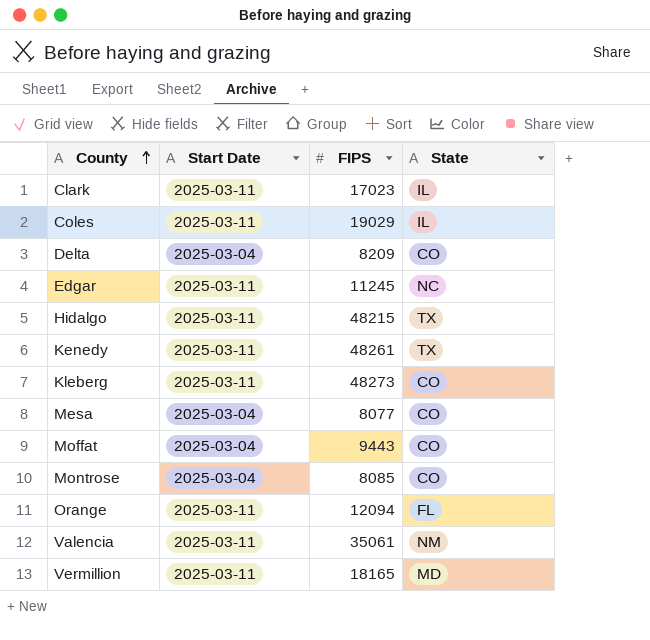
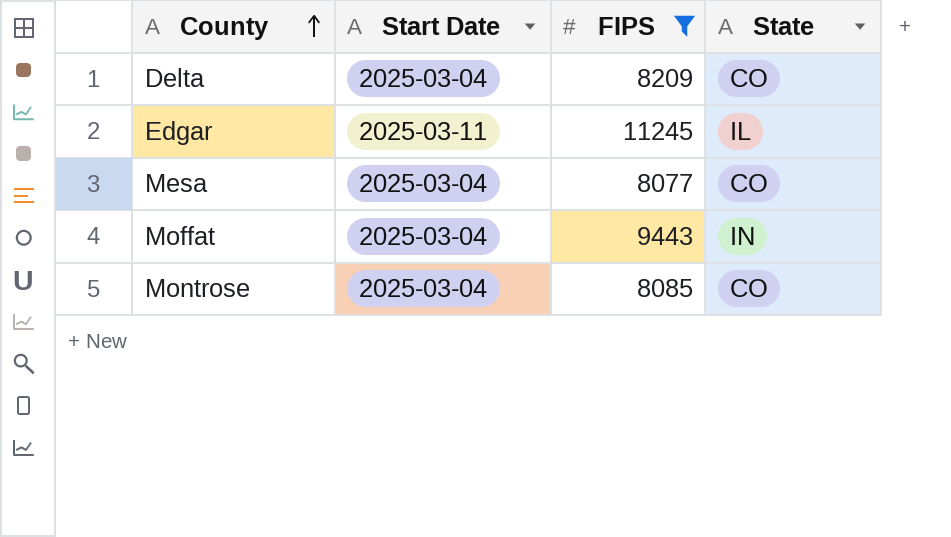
filter: none -> FIPS <= 11245
Edgar | State: NC -> IL
Moffat | State: CO -> IN

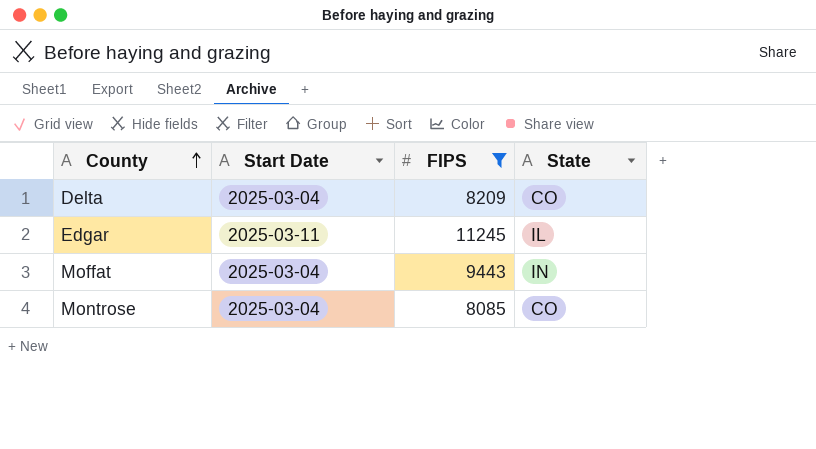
row Mesa: 2025-03-04 | 8077 | CO -> none

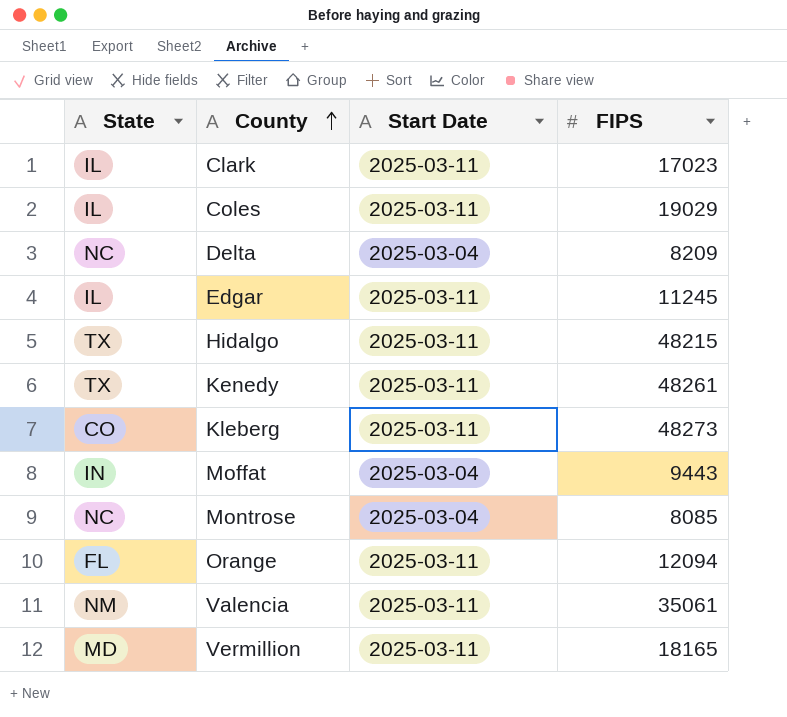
filter: FIPS <= 11245 -> none
column State | position: 4 -> 1
Delta | State: CO -> NC
Montrose | State: CO -> NC

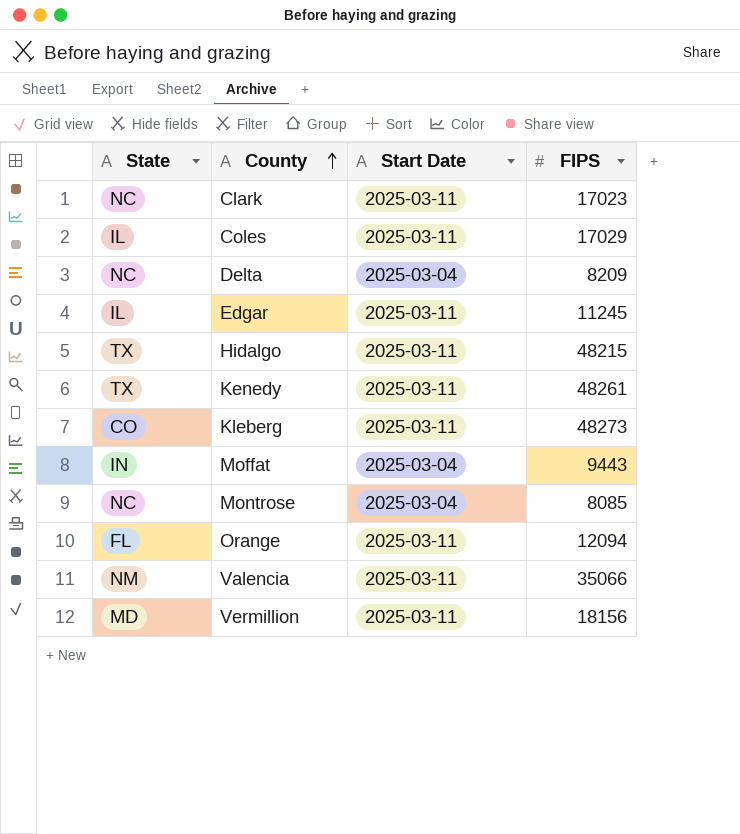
Clark | State: IL -> NC
Coles | FIPS: 19029 -> 17029
Valencia | FIPS: 35061 -> 35066
Vermillion | FIPS: 18165 -> 18156

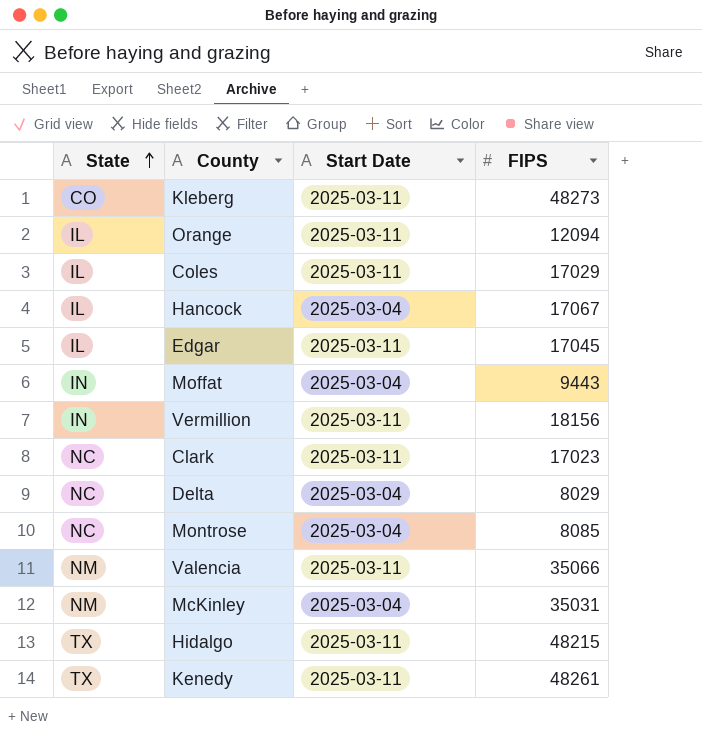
row order: County ascending -> State ascending
Orange | State: FL -> IL
row Hancock: none -> IL | 2025-03-04 | 17067
Edgar | FIPS: 11245 -> 17045
Vermillion | State: MD -> IN
Delta | FIPS: 8209 -> 8029
row McKinley: none -> NM | 2025-03-04 | 35031

